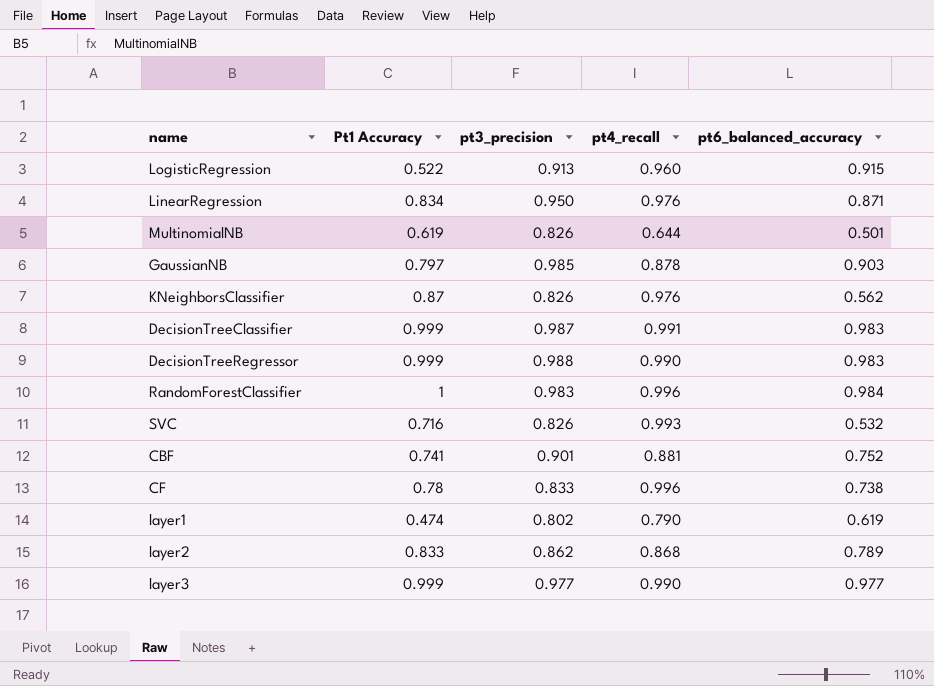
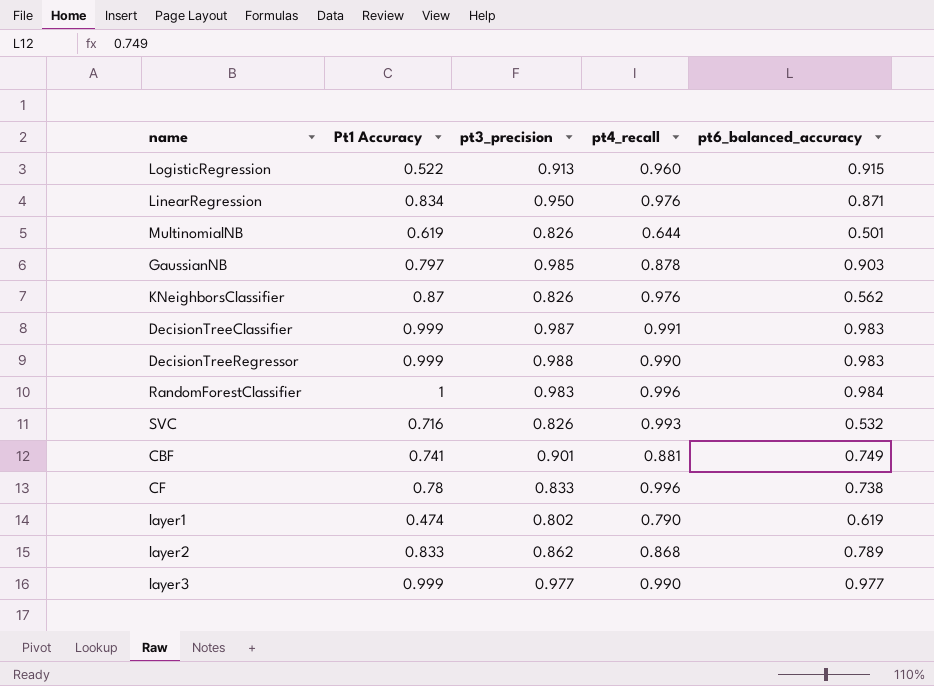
CBF | pt6_balanced_accuracy: 0.752 -> 0.749

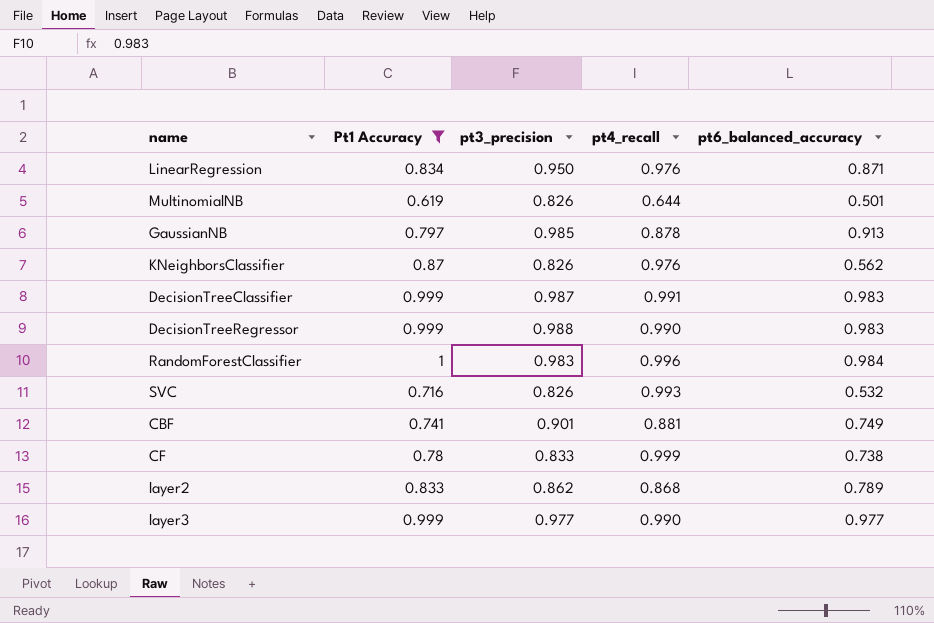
filter: none -> Pt1 Accuracy >= 0.619
GaussianNB | pt6_balanced_accuracy: 0.903 -> 0.913
CF | pt4_recall: 0.996 -> 0.999

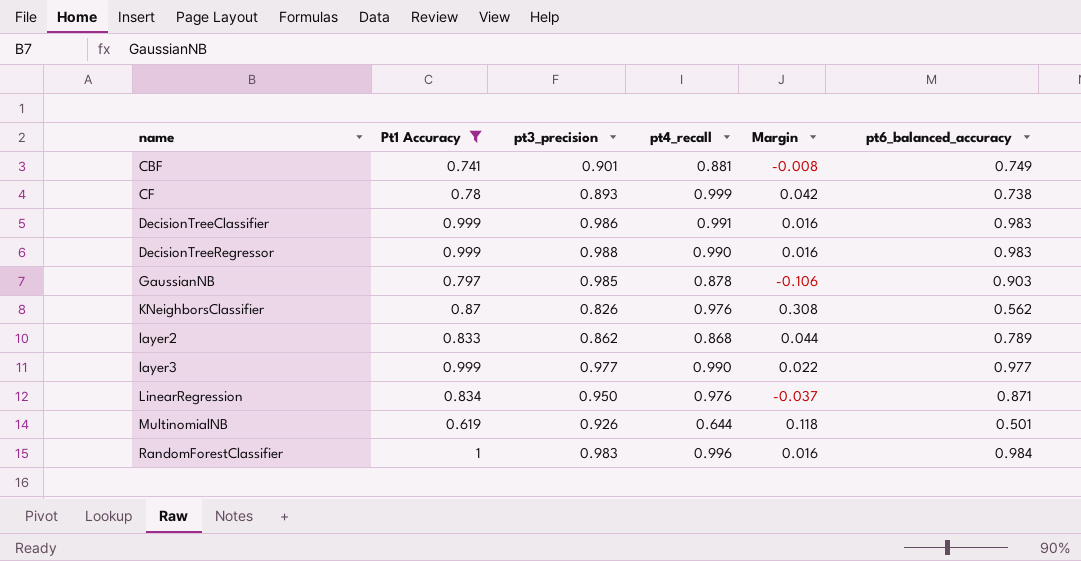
row order: none -> name ascending
column Margin | formula: none -> [Pt1 Accuracy] - [pt6_balanced_accuracy]
row SVC: 0.716 | 0.826 | 0.993 | 0.532 -> none
CF | pt3_precision: 0.833 -> 0.893
DecisionTreeClassifier | pt3_precision: 0.987 -> 0.986
GaussianNB | pt6_balanced_accuracy: 0.913 -> 0.903
MultinomialNB | pt3_precision: 0.826 -> 0.926

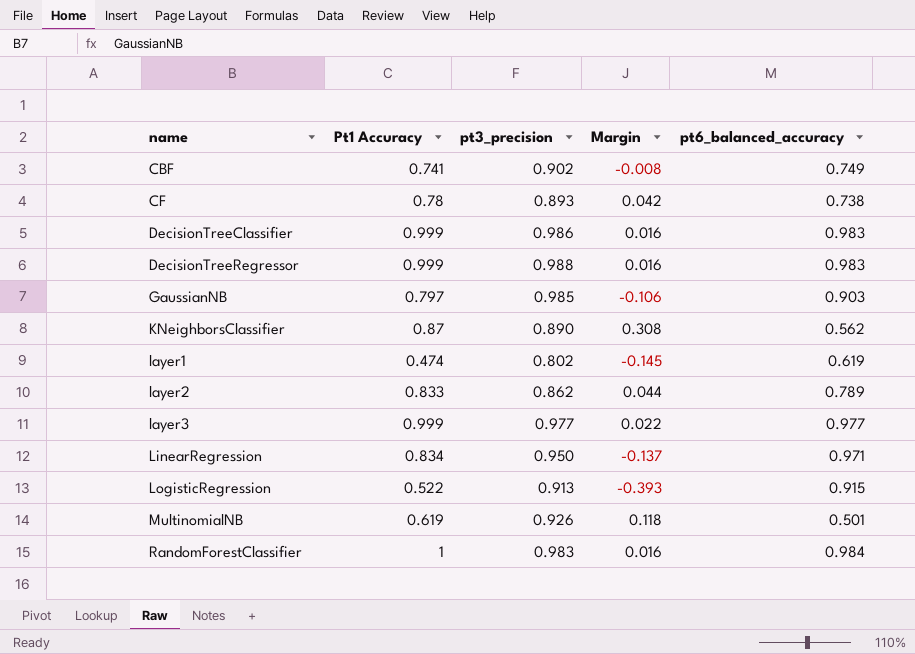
filter: Pt1 Accuracy >= 0.619 -> none
column pt4_recall | position: 4 -> none
CBF | pt3_precision: 0.901 -> 0.902
KNeighborsClassifier | pt3_precision: 0.826 -> 0.890
LinearRegression | Margin: -0.037 -> -0.137
LinearRegression | pt6_balanced_accuracy: 0.871 -> 0.971

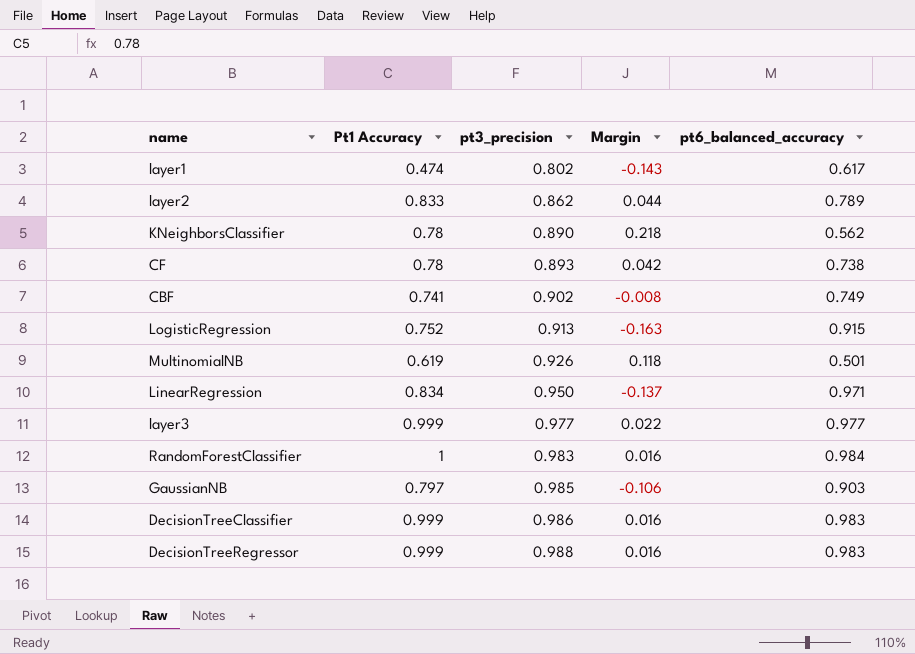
row order: name ascending -> pt3_precision ascending
layer1 | Margin: -0.145 -> -0.143
layer1 | pt6_balanced_accuracy: 0.619 -> 0.617
KNeighborsClassifier | Pt1 Accuracy: 0.87 -> 0.78
KNeighborsClassifier | Margin: 0.308 -> 0.218
LogisticRegression | Pt1 Accuracy: 0.522 -> 0.752
LogisticRegression | Margin: -0.393 -> -0.163

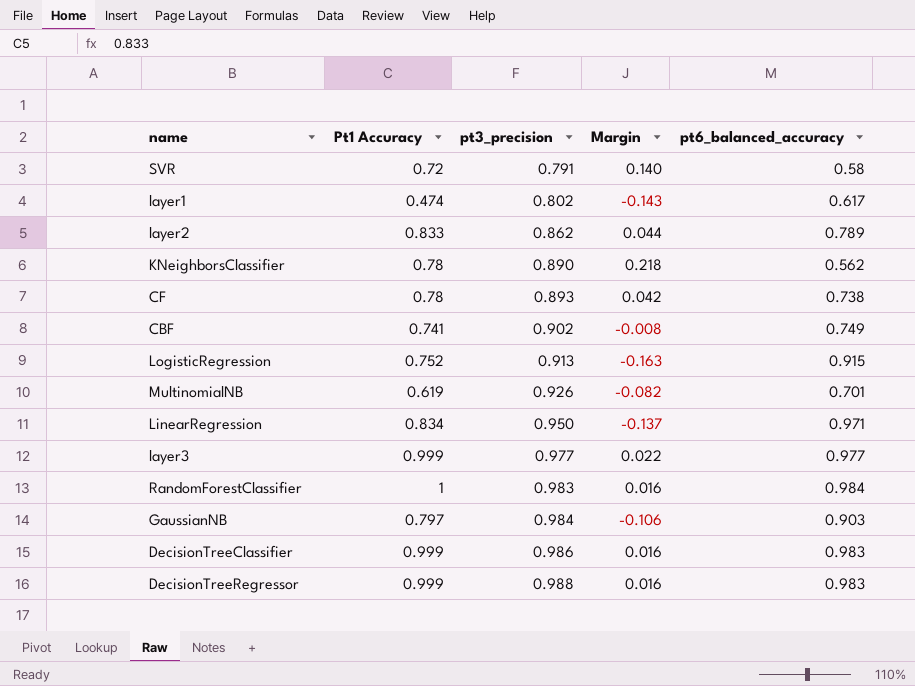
row SVR: none -> 0.72 | 0.791 | 0.140 | 0.58
MultinomialNB | Margin: 0.118 -> -0.082
MultinomialNB | pt6_balanced_accuracy: 0.501 -> 0.701
GaussianNB | pt3_precision: 0.985 -> 0.984

